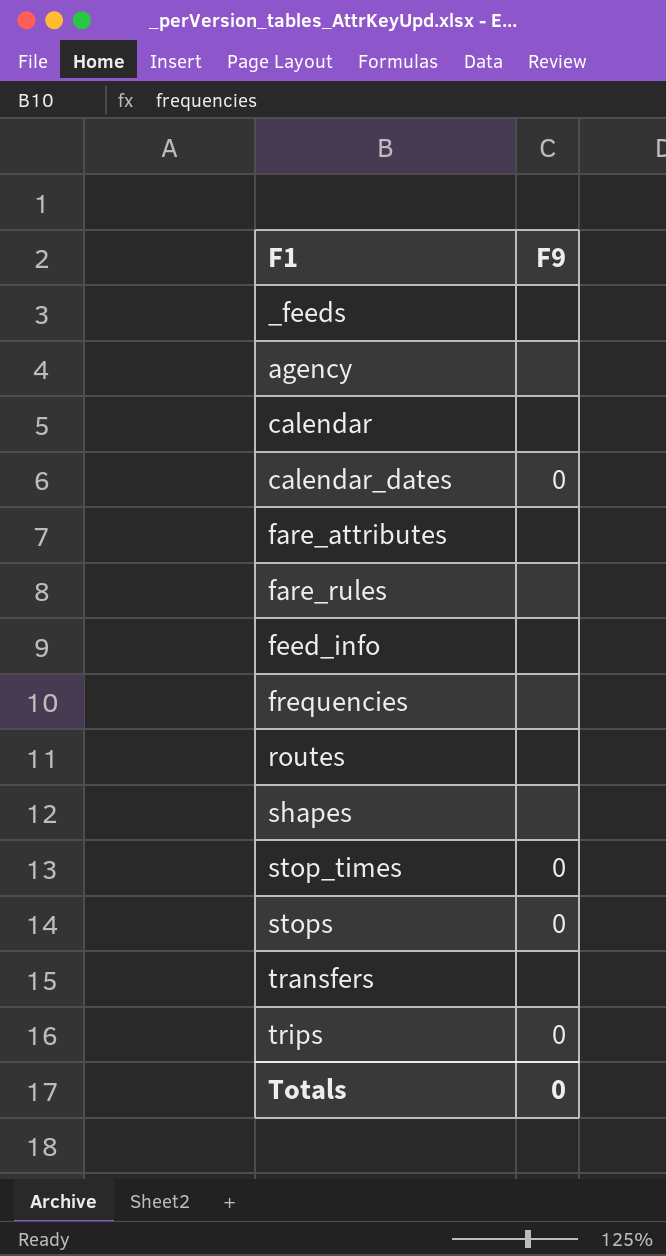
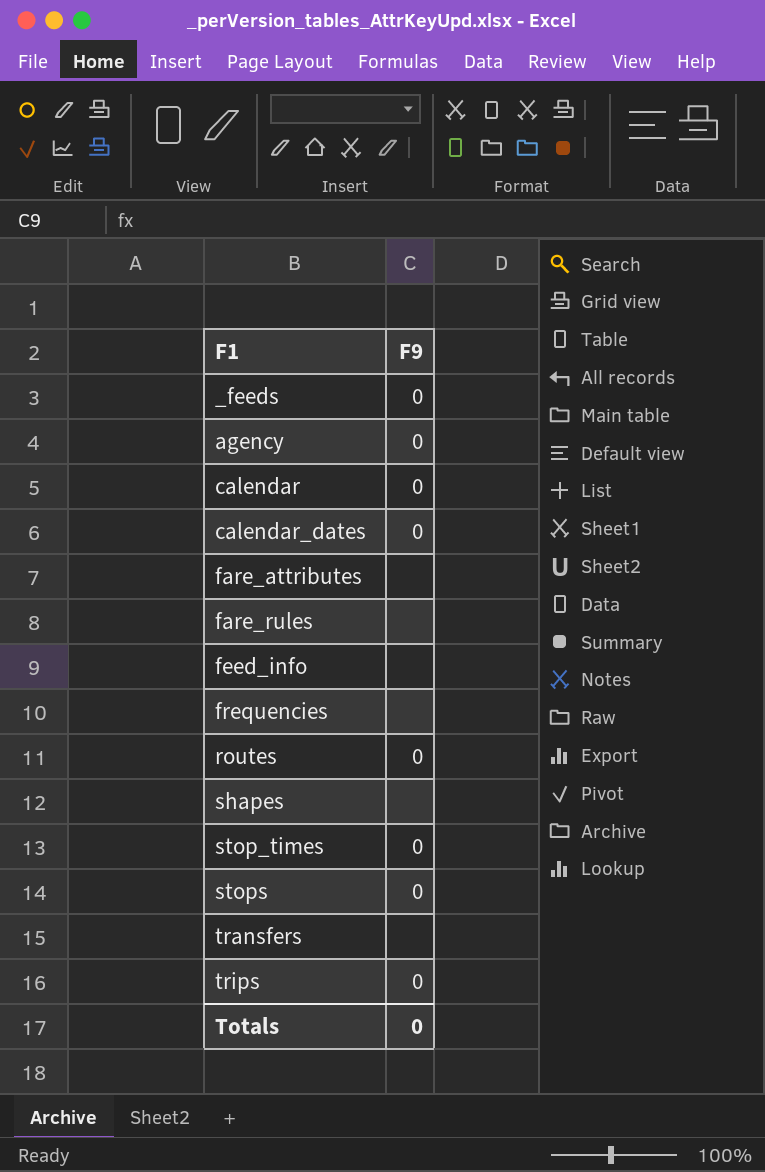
_feeds | F9: none -> 0
agency | F9: none -> 0
calendar | F9: none -> 0
routes | F9: none -> 0

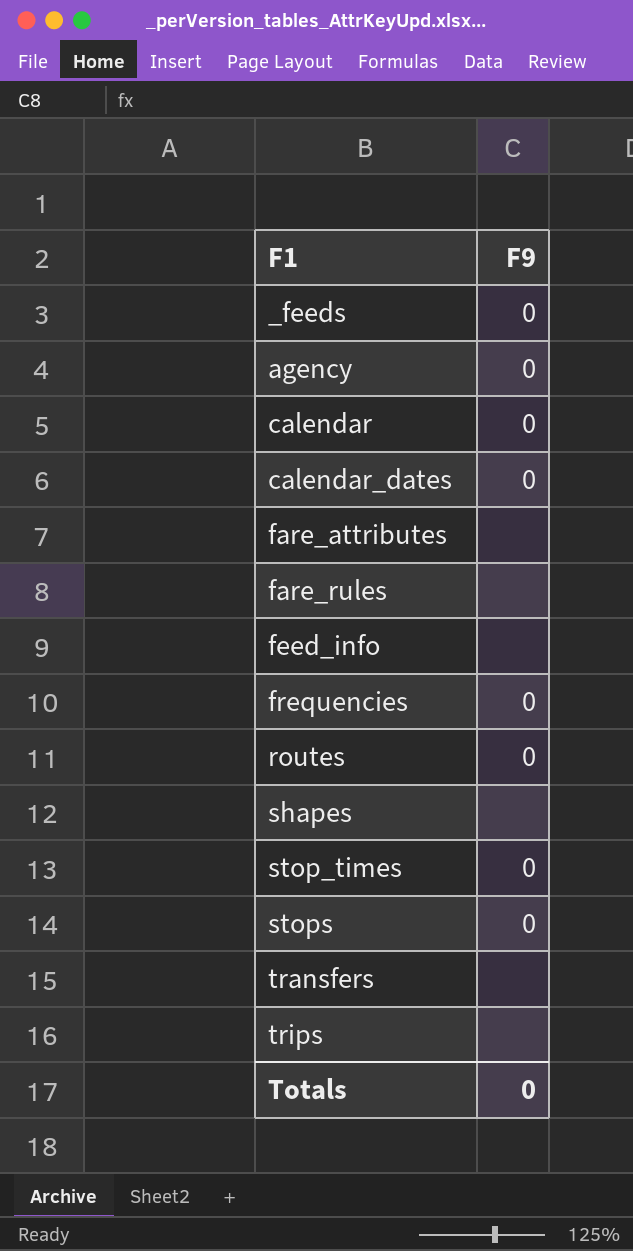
frequencies | F9: none -> 0
trips | F9: 0 -> none

